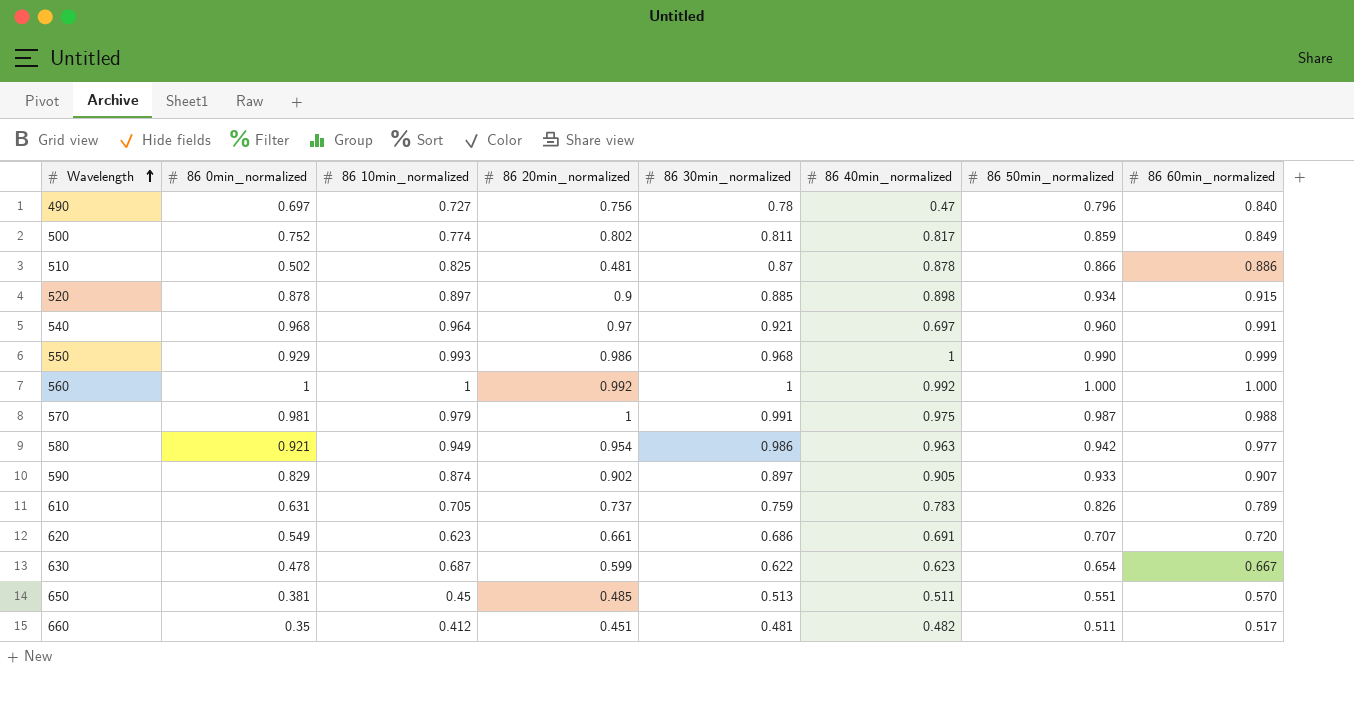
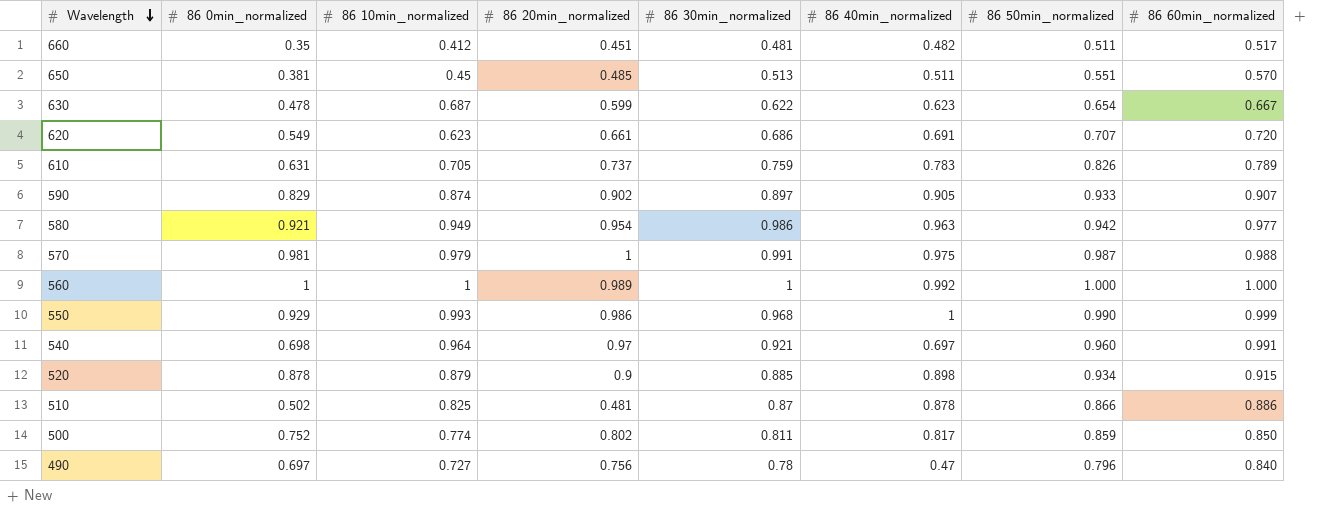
row order: Wavelength ascending -> Wavelength descending
560 | 86 20min_normalized: 0.992 -> 0.989
540 | 86 0min_normalized: 0.968 -> 0.698
520 | 86 10min_normalized: 0.897 -> 0.879
500 | 86 60min_normalized: 0.849 -> 0.850

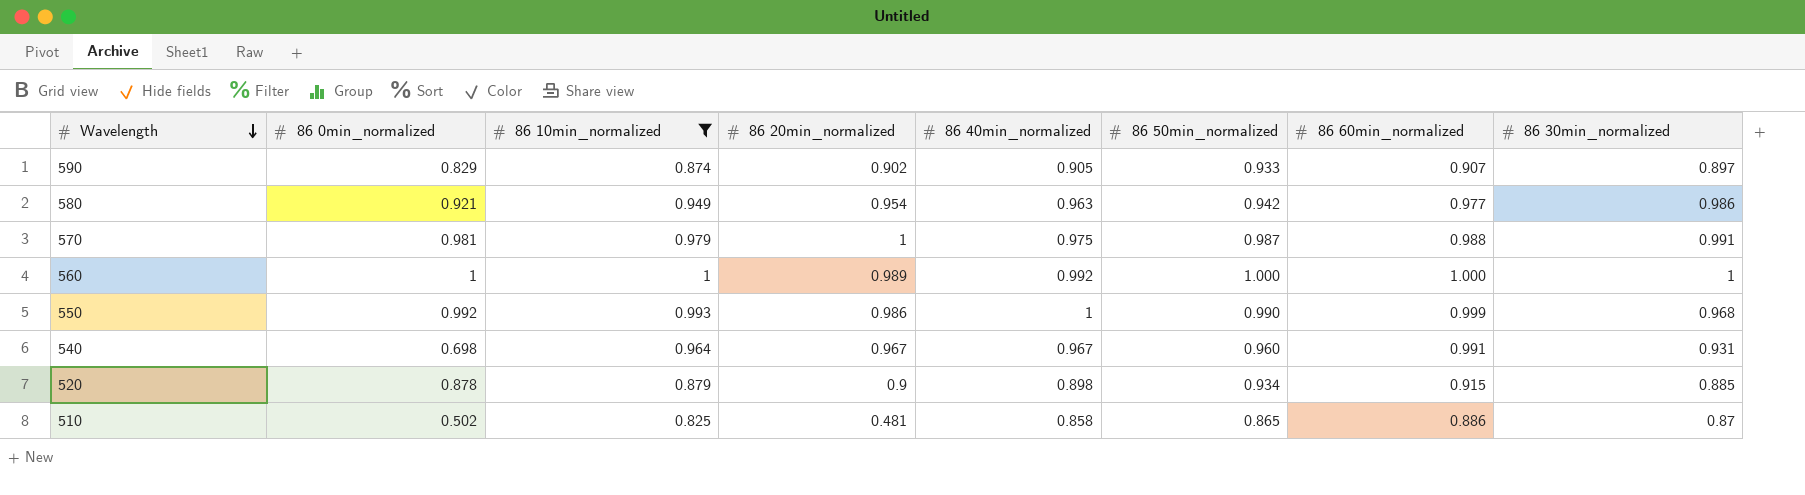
filter: none -> 86 10min_normalized >= 0.825
column 86 30min_normalized | position: 5 -> 8
550 | 86 0min_normalized: 0.929 -> 0.992
540 | 86 20min_normalized: 0.97 -> 0.967
540 | 86 40min_normalized: 0.697 -> 0.967
540 | 86 30min_normalized: 0.921 -> 0.931
510 | 86 40min_normalized: 0.878 -> 0.858
510 | 86 50min_normalized: 0.866 -> 0.865

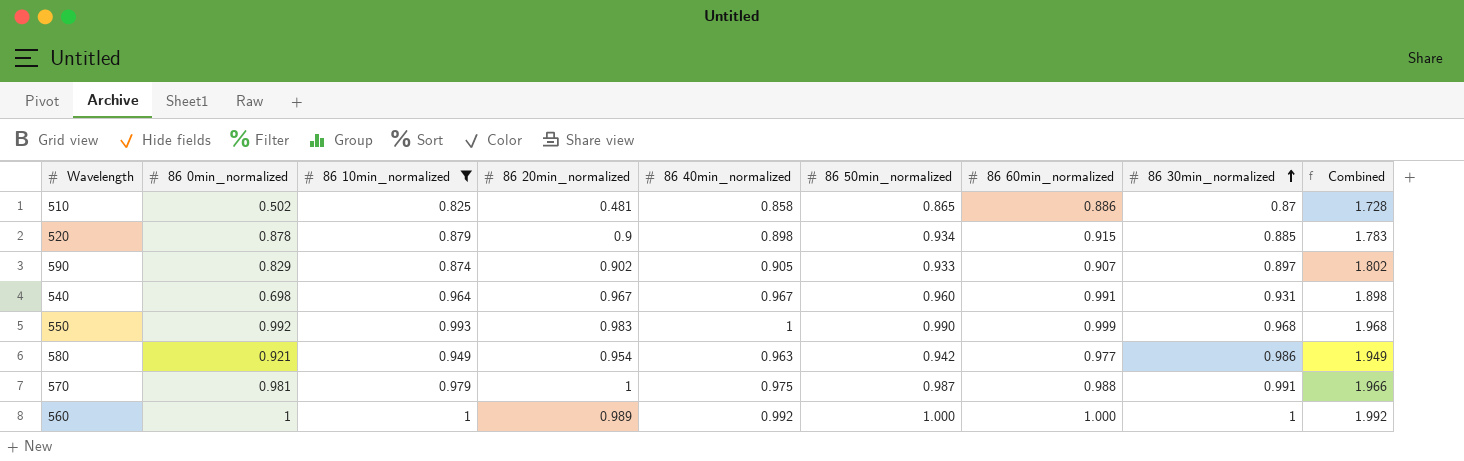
row order: Wavelength descending -> 86 30min_normalized ascending
column Combined | formula: none -> [86 40min_normalized] + [86 30min_normalized]
550 | 86 20min_normalized: 0.986 -> 0.983

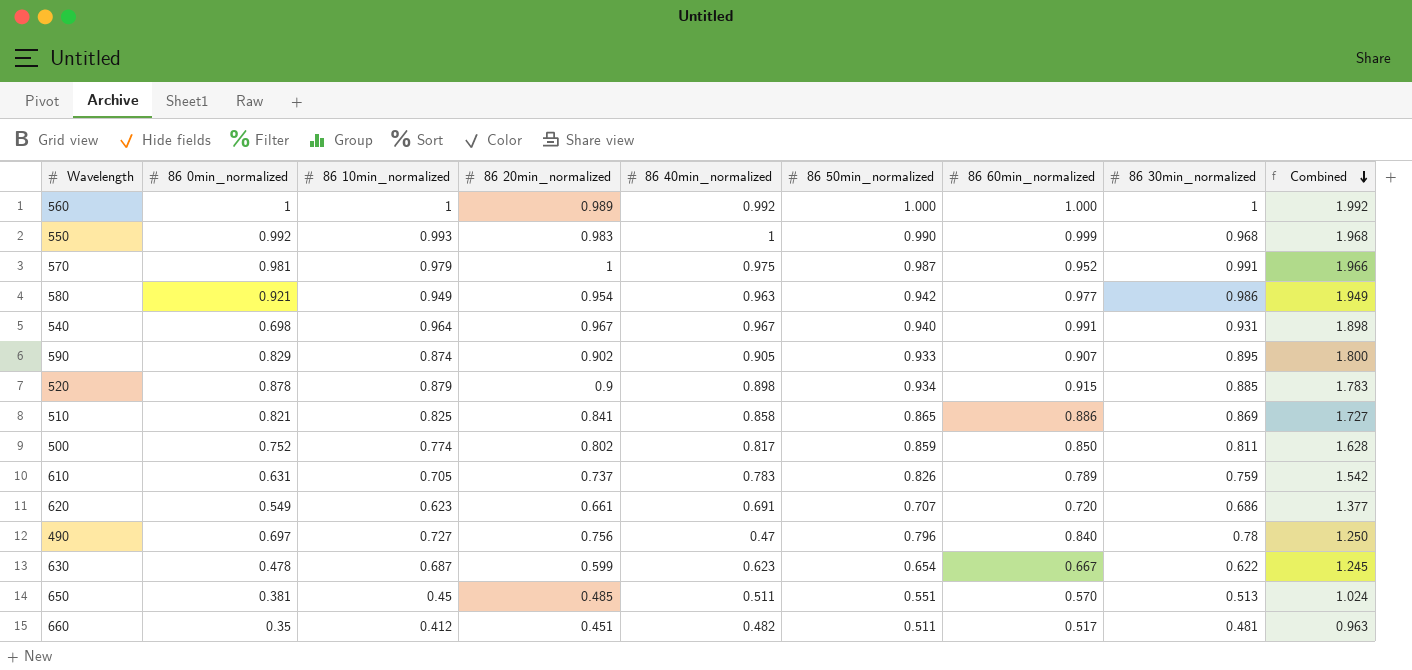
filter: 86 10min_normalized >= 0.825 -> none
row order: 86 30min_normalized ascending -> Combined descending
570 | 86 60min_normalized: 0.988 -> 0.952
540 | 86 50min_normalized: 0.960 -> 0.940
590 | 86 30min_normalized: 0.897 -> 0.895
590 | Combined: 1.802 -> 1.800
510 | 86 0min_normalized: 0.502 -> 0.821
510 | 86 20min_normalized: 0.481 -> 0.841
510 | 86 30min_normalized: 0.87 -> 0.869
510 | Combined: 1.728 -> 1.727

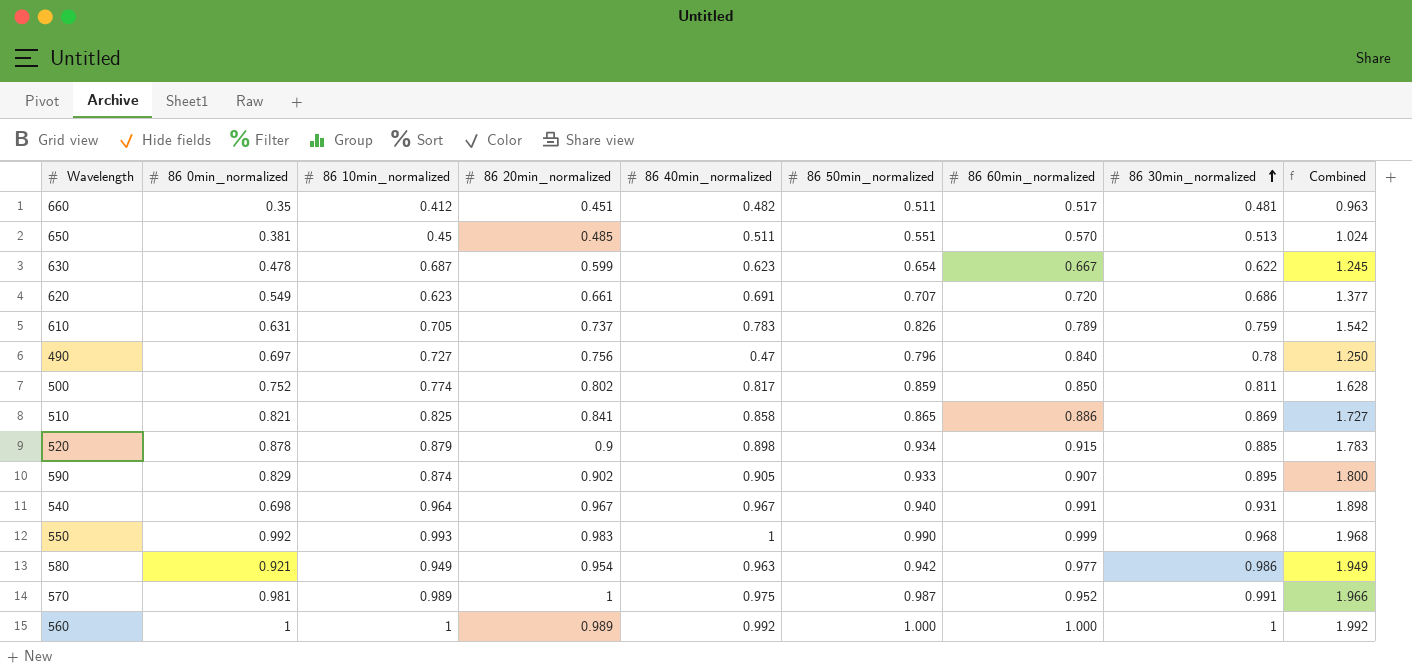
row order: Combined descending -> 86 30min_normalized ascending
570 | 86 10min_normalized: 0.979 -> 0.989

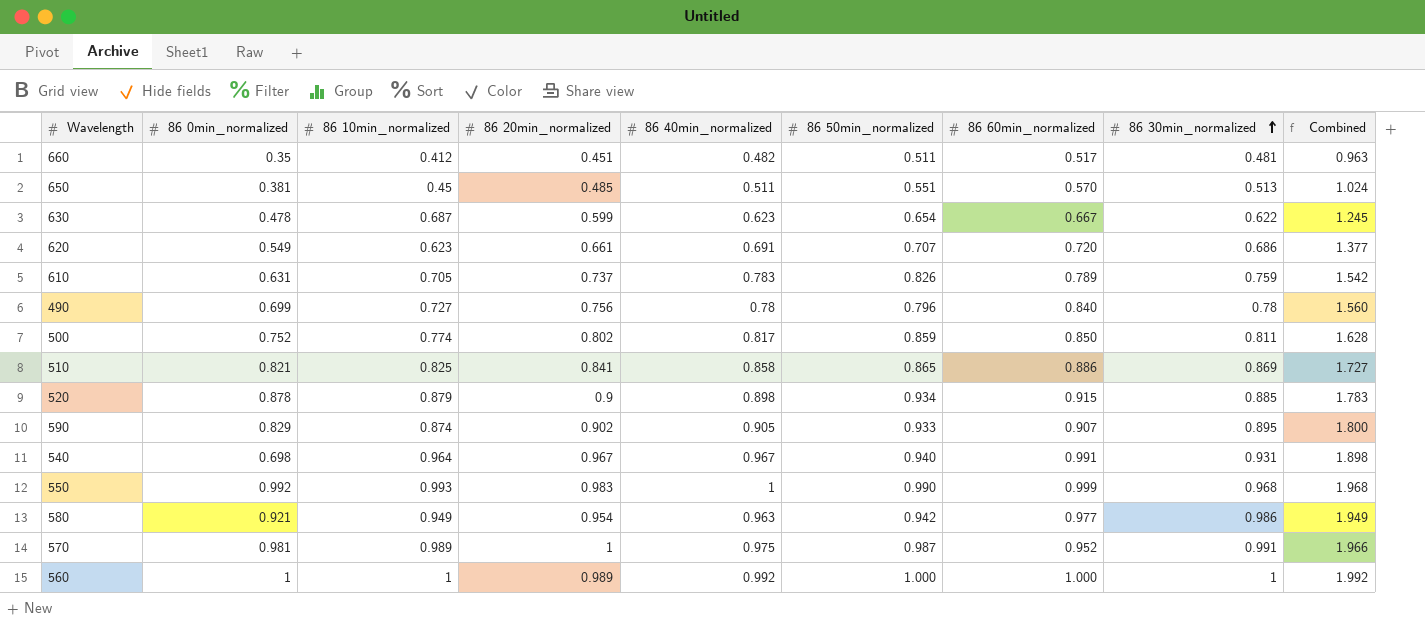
490 | 86 0min_normalized: 0.697 -> 0.699
490 | 86 40min_normalized: 0.47 -> 0.78
490 | Combined: 1.250 -> 1.560

